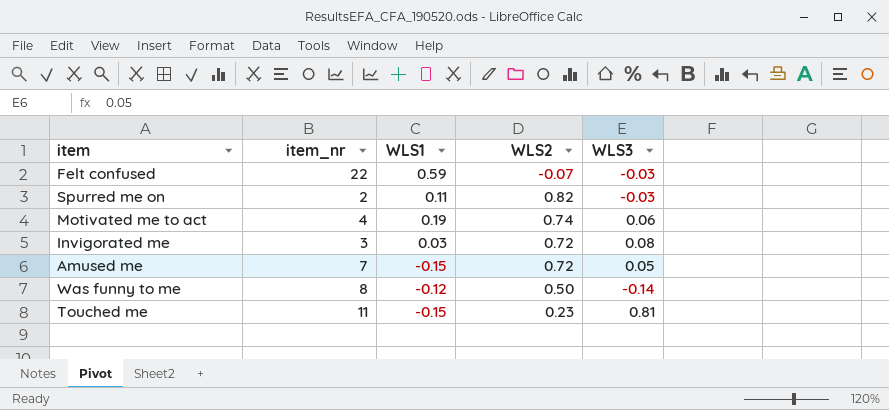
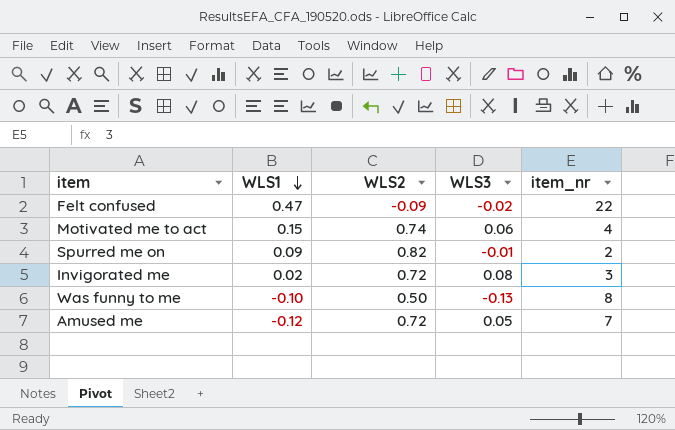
row order: none -> WLS1 descending
column item_nr | position: 2 -> 5
row Touched me: 11 | -0.15 | 0.23 | 0.81 -> none
Felt confused | WLS1: 0.59 -> 0.47
Felt confused | WLS2: -0.07 -> -0.09
Felt confused | WLS3: -0.03 -> -0.02
Motivated me to act | WLS1: 0.19 -> 0.15
Spurred me on | WLS1: 0.11 -> 0.09
Spurred me on | WLS3: -0.03 -> -0.01
Invigorated me | WLS1: 0.03 -> 0.02
Was funny to me | WLS1: -0.12 -> -0.10
Was funny to me | WLS3: -0.14 -> -0.13
Amused me | WLS1: -0.15 -> -0.12

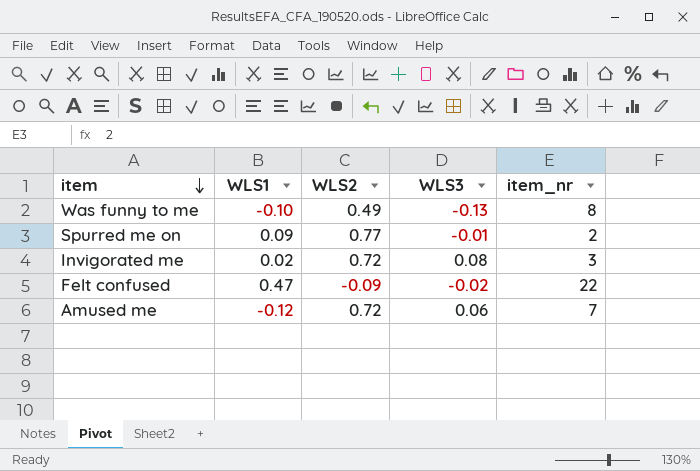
row order: WLS1 descending -> item descending
row Motivated me to act: 0.15 | 0.74 | 0.06 | 4 -> none
Was funny to me | WLS2: 0.50 -> 0.49
Spurred me on | WLS2: 0.82 -> 0.77
Amused me | WLS3: 0.05 -> 0.06

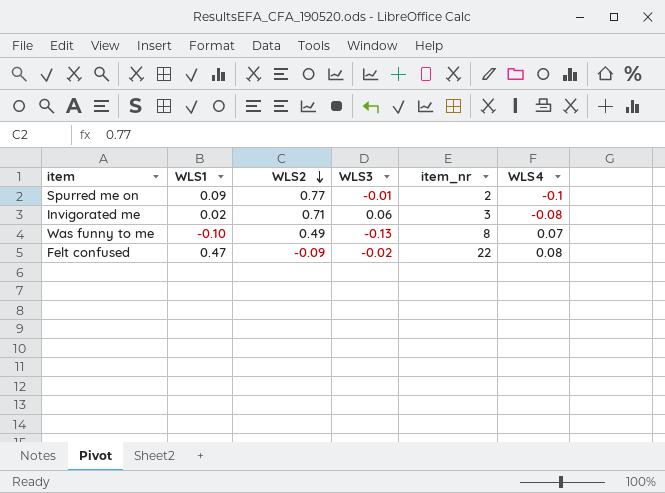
row order: item descending -> WLS2 descending
column WLS4 | position: none -> 6
row Amused me: -0.12 | 0.72 | 0.06 | 7 -> none
Invigorated me | WLS2: 0.72 -> 0.71
Invigorated me | WLS3: 0.08 -> 0.06

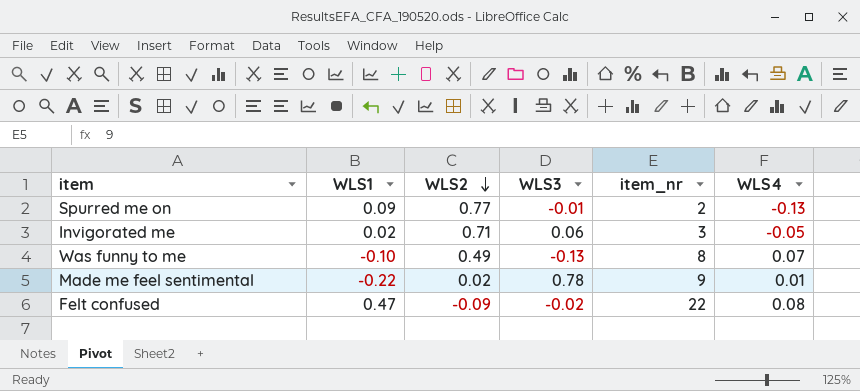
Spurred me on | WLS4: -0.1 -> -0.13
Invigorated me | WLS4: -0.08 -> -0.05
row Made me feel sentimental: none -> -0.22 | 0.02 | 0.78 | 9 | 0.01

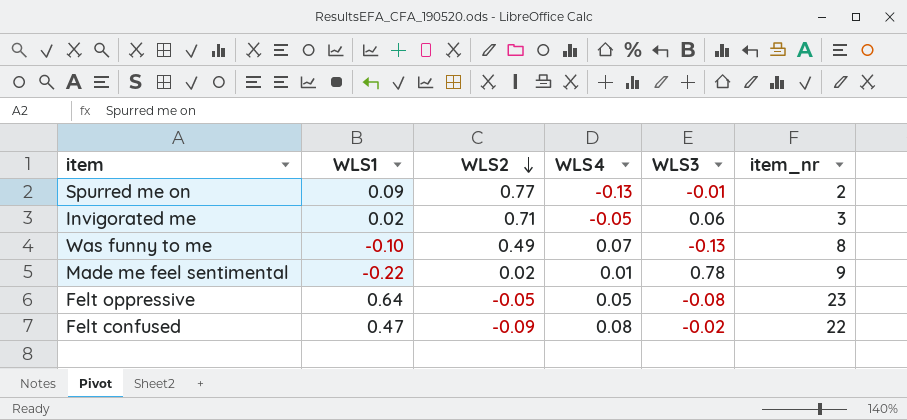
column WLS4 | position: 6 -> 4
row Felt oppressive: none -> 0.64 | -0.05 | 0.05 | -0.08 | 23

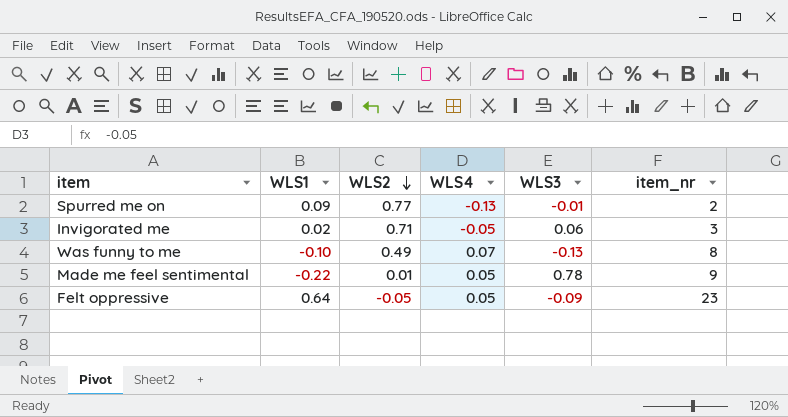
row Felt confused: 0.47 | -0.09 | 0.08 | -0.02 | 22 -> none
Made me feel sentimental | WLS2: 0.02 -> 0.01
Made me feel sentimental | WLS4: 0.01 -> 0.05
Felt oppressive | WLS3: -0.08 -> -0.09

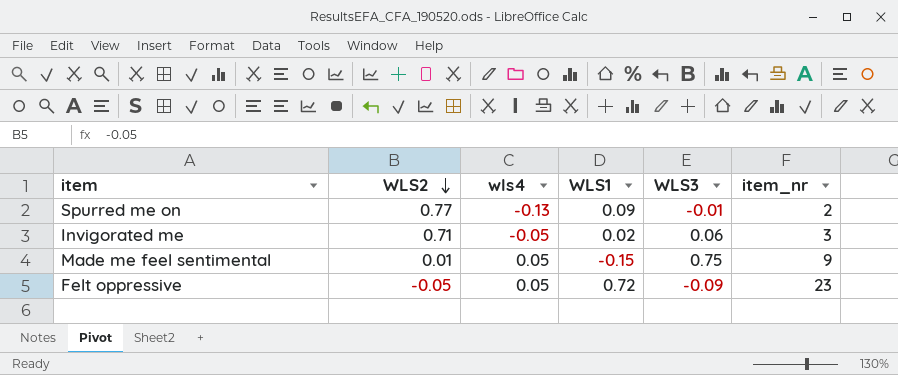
column name: WLS4 -> wls4
column WLS1 | position: 2 -> 4
row Was funny to me: -0.10 | 0.49 | 0.07 | -0.13 | 8 -> none
Made me feel sentimental | WLS1: -0.22 -> -0.15
Made me feel sentimental | WLS3: 0.78 -> 0.75
Felt oppressive | WLS1: 0.64 -> 0.72

